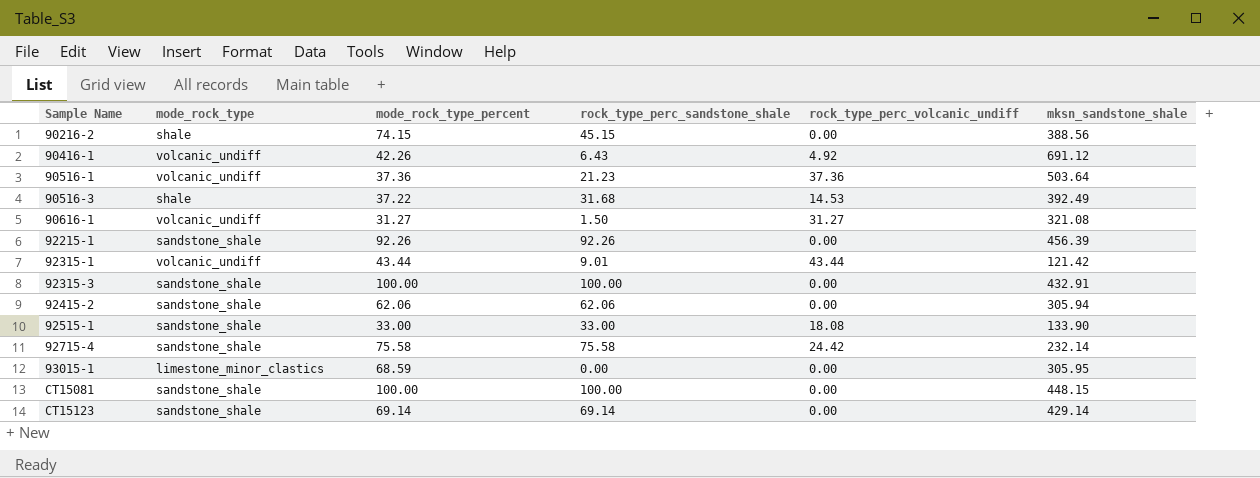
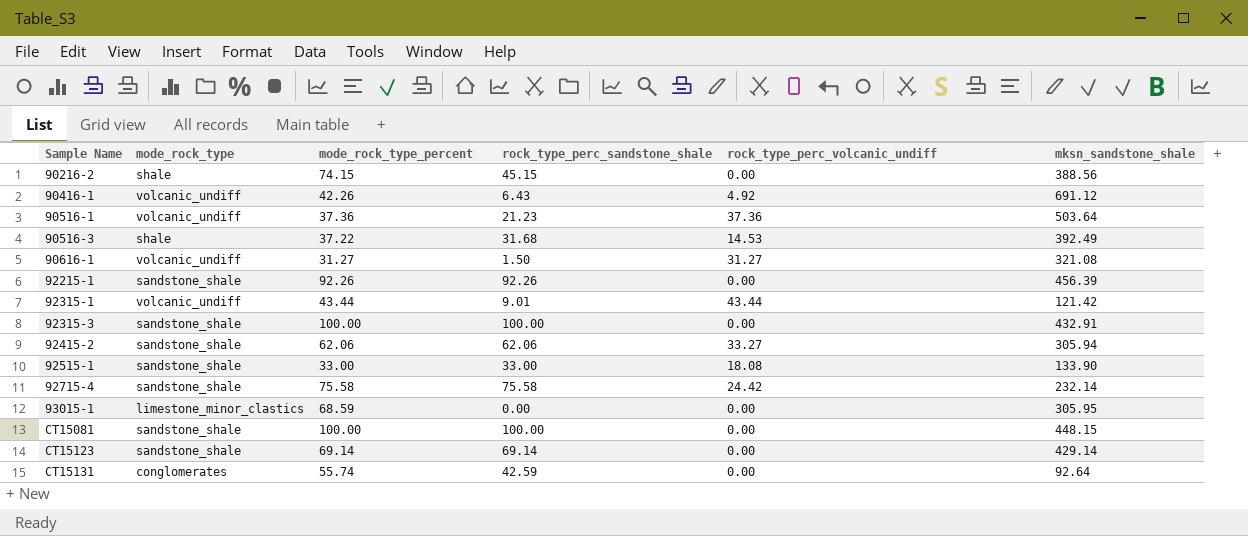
92415-2 | rock_type_perc_volcanic_undiff: 0.00 -> 33.27
row CT15131: none -> conglomerates | 55.74 | 42.59 | 0.00 | 92.64

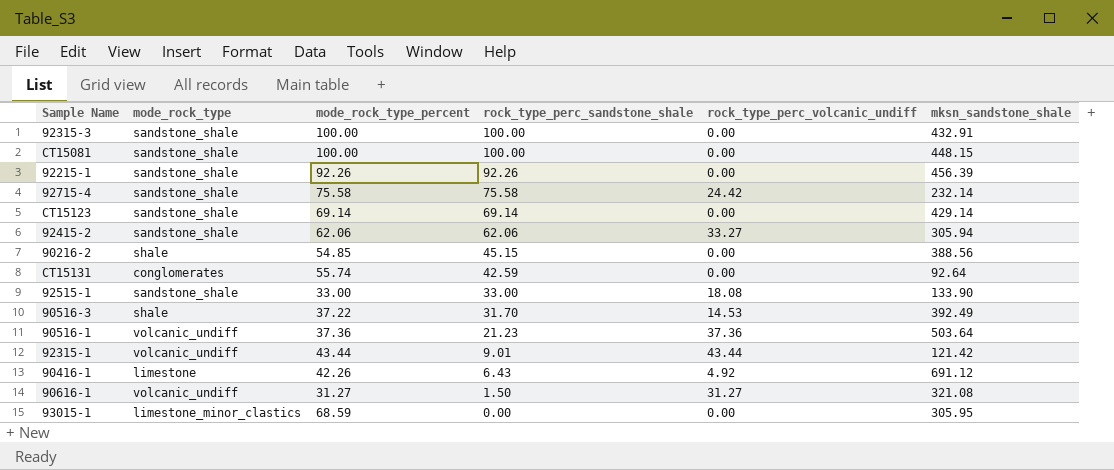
row order: Sample Name ascending -> rock_type_perc_sandstone_shale descending
90216-2 | mode_rock_type_percent: 74.15 -> 54.85
90516-3 | rock_type_perc_sandstone_shale: 31.68 -> 31.70
90416-1 | mode_rock_type: volcanic_undiff -> limestone

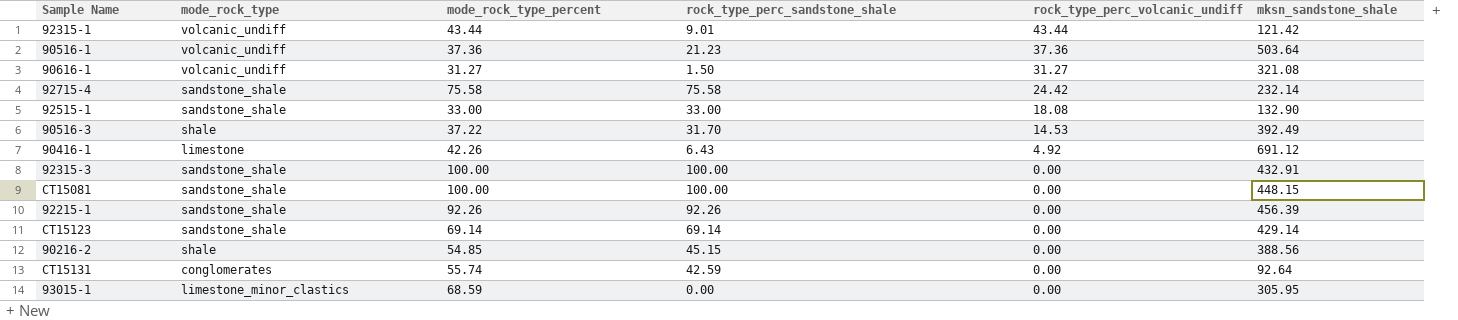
row order: rock_type_perc_sandstone_shale descending -> rock_type_perc_volcanic_undiff descending
row 92415-2: sandstone_shale | 62.06 | 62.06 | 33.27 | 305.94 -> none
92515-1 | mksn_sandstone_shale: 133.90 -> 132.90

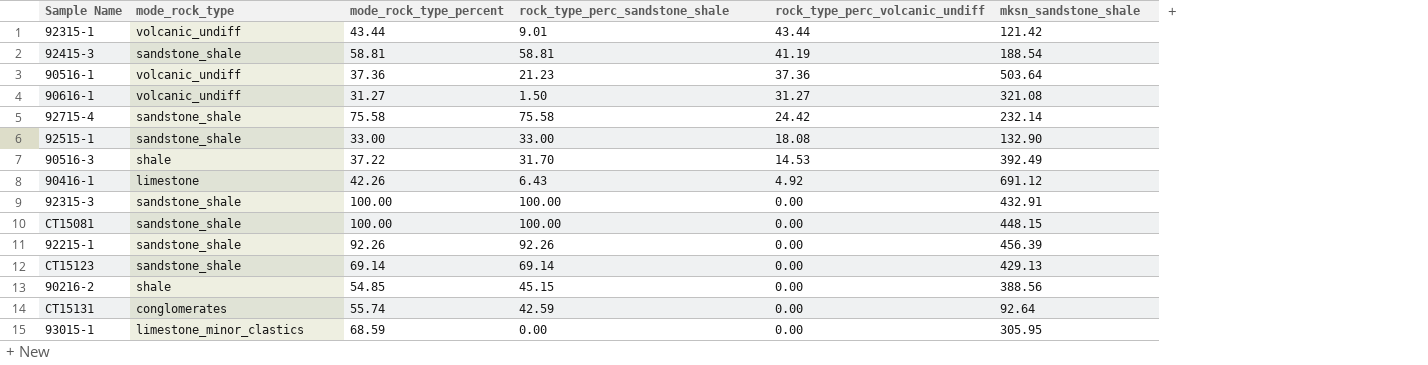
row 92415-3: none -> sandstone_shale | 58.81 | 58.81 | 41.19 | 188.54
CT15123 | mksn_sandstone_shale: 429.14 -> 429.13

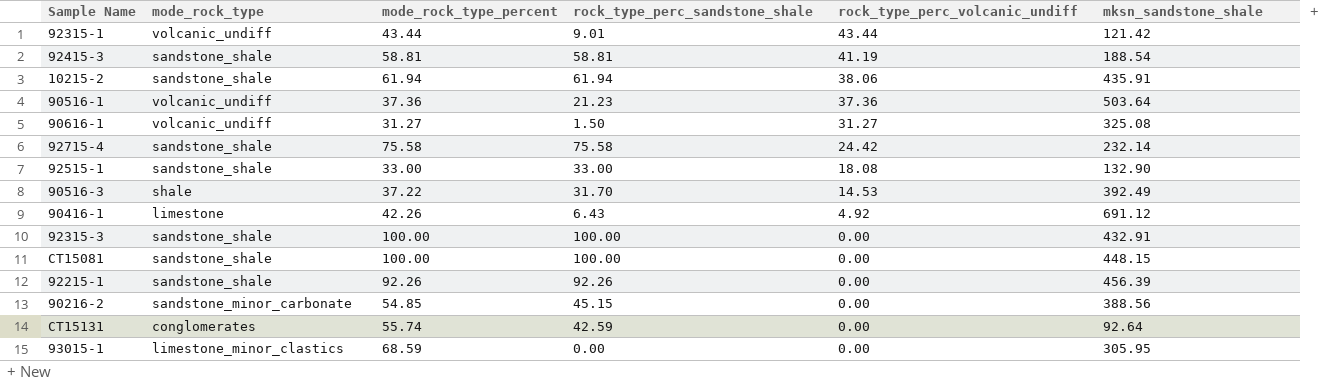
row CT15123: sandstone_shale | 69.14 | 69.14 | 0.00 | 429.13 -> none
row 10215-2: none -> sandstone_shale | 61.94 | 61.94 | 38.06 | 435.91
90616-1 | mksn_sandstone_shale: 321.08 -> 325.08
90216-2 | mode_rock_type: shale -> sandstone_minor_carbonate

